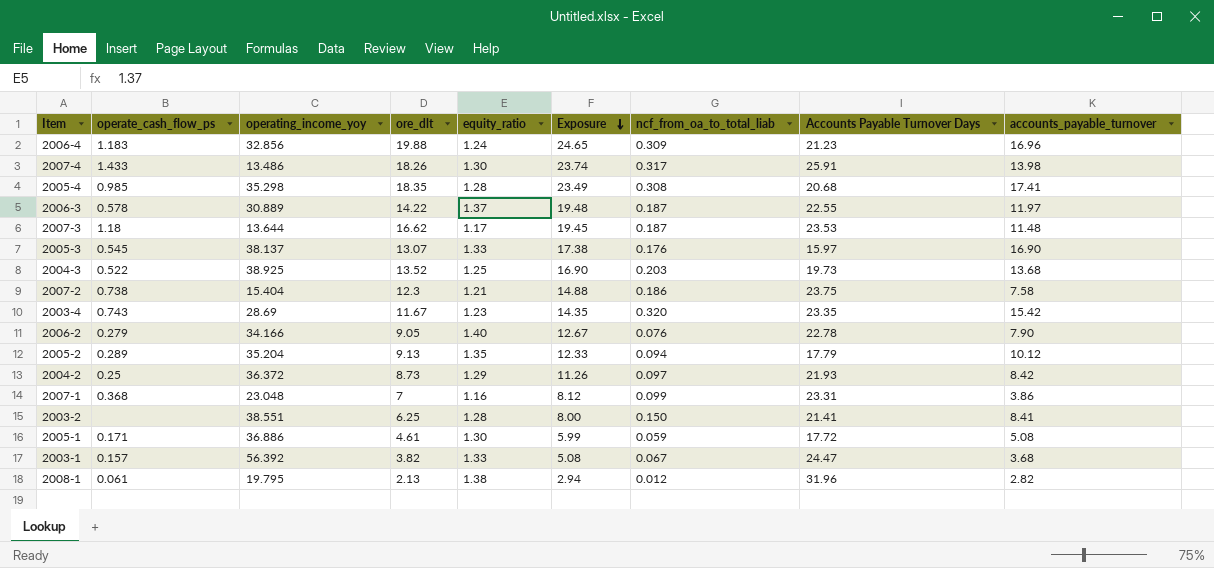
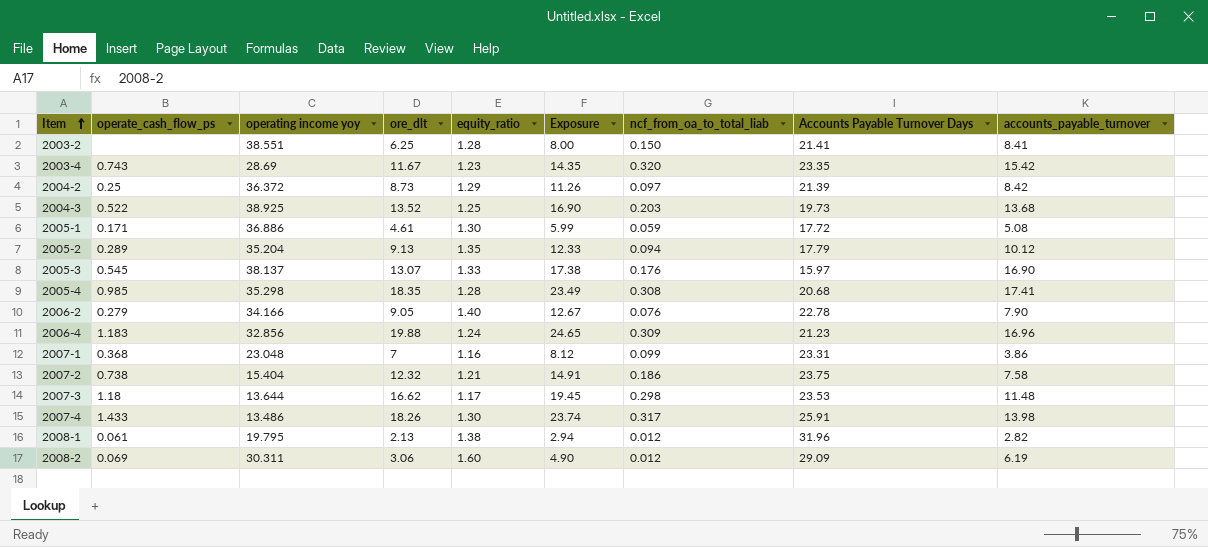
row order: Exposure descending -> Item ascending
column name: operating_income_yoy -> operating income yoy
row 2006-3: 0.578 | 30.889 | 14.22 | 1.37 | 19.48 | 0.187 | 22.55 | 11.97 -> none
row 2003-1: 0.157 | 56.392 | 3.82 | 1.33 | 5.08 | 0.067 | 24.47 | 3.68 -> none
2004-2 | Accounts Payable Turnover Days: 21.93 -> 21.39
2007-2 | ore_dlt: 12.3 -> 12.32
2007-2 | Exposure: 14.88 -> 14.91
2007-3 | ncf_from_oa_to_total_liab: 0.187 -> 0.298
row 2008-2: none -> 0.069 | 30.311 | 3.06 | 1.60 | 4.90 | 0.012 | 29.09 | 6.19

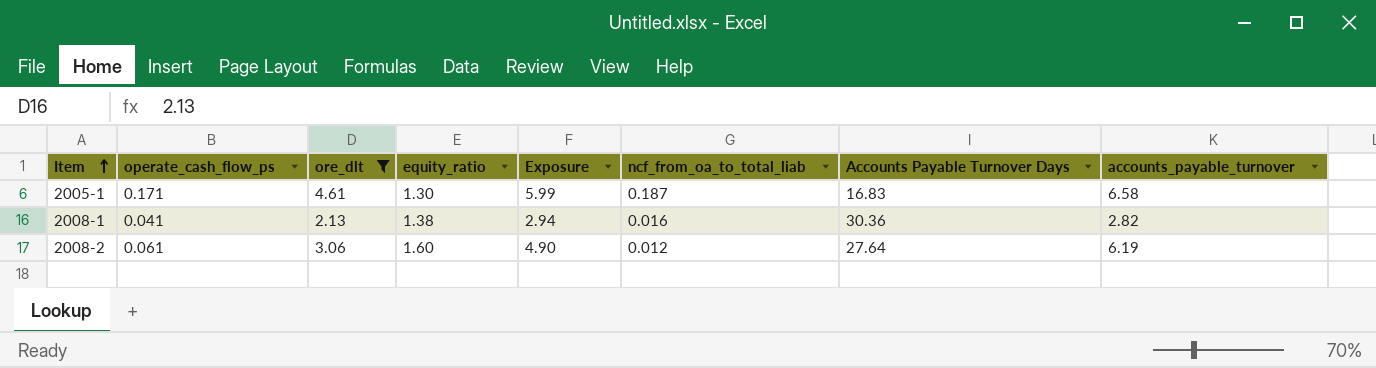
filter: none -> ore_dlt <= 4.61
column operating income yoy | position: 3 -> none
2005-1 | ncf_from_oa_to_total_liab: 0.059 -> 0.187
2005-1 | Accounts Payable Turnover Days: 17.72 -> 16.83
2005-1 | accounts_payable_turnover: 5.08 -> 6.58
2008-1 | operate_cash_flow_ps: 0.061 -> 0.041
2008-1 | ncf_from_oa_to_total_liab: 0.012 -> 0.016
2008-1 | Accounts Payable Turnover Days: 31.96 -> 30.36
2008-2 | operate_cash_flow_ps: 0.069 -> 0.061
2008-2 | Accounts Payable Turnover Days: 29.09 -> 27.64

